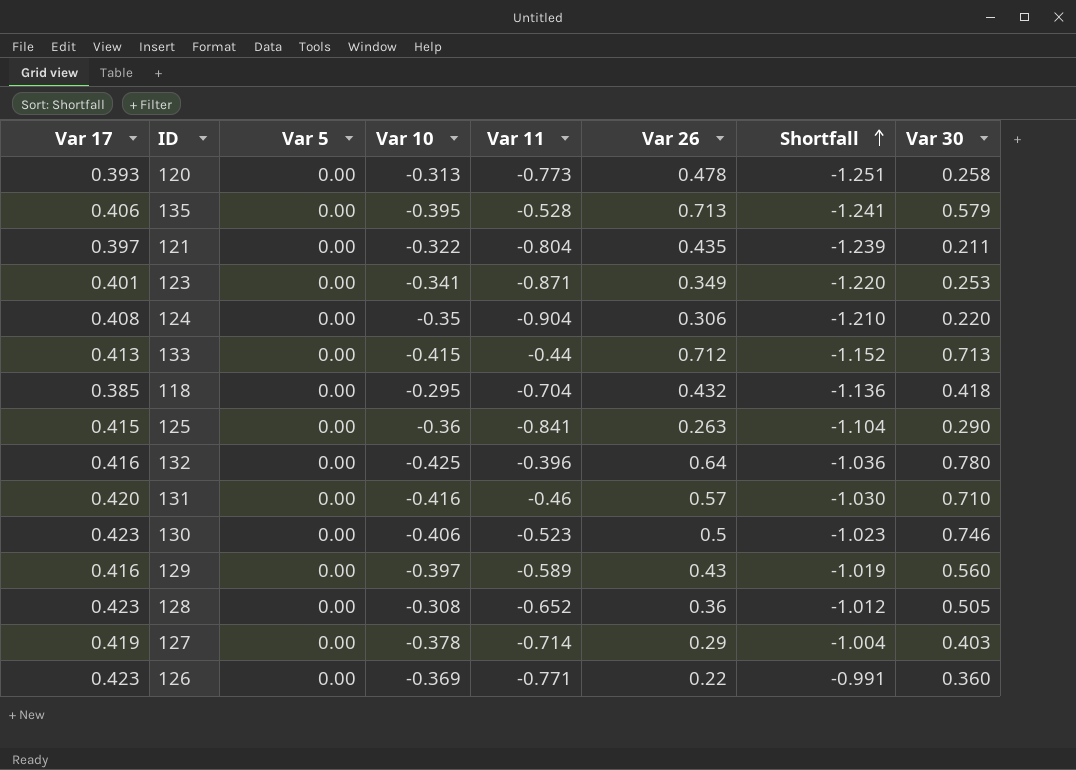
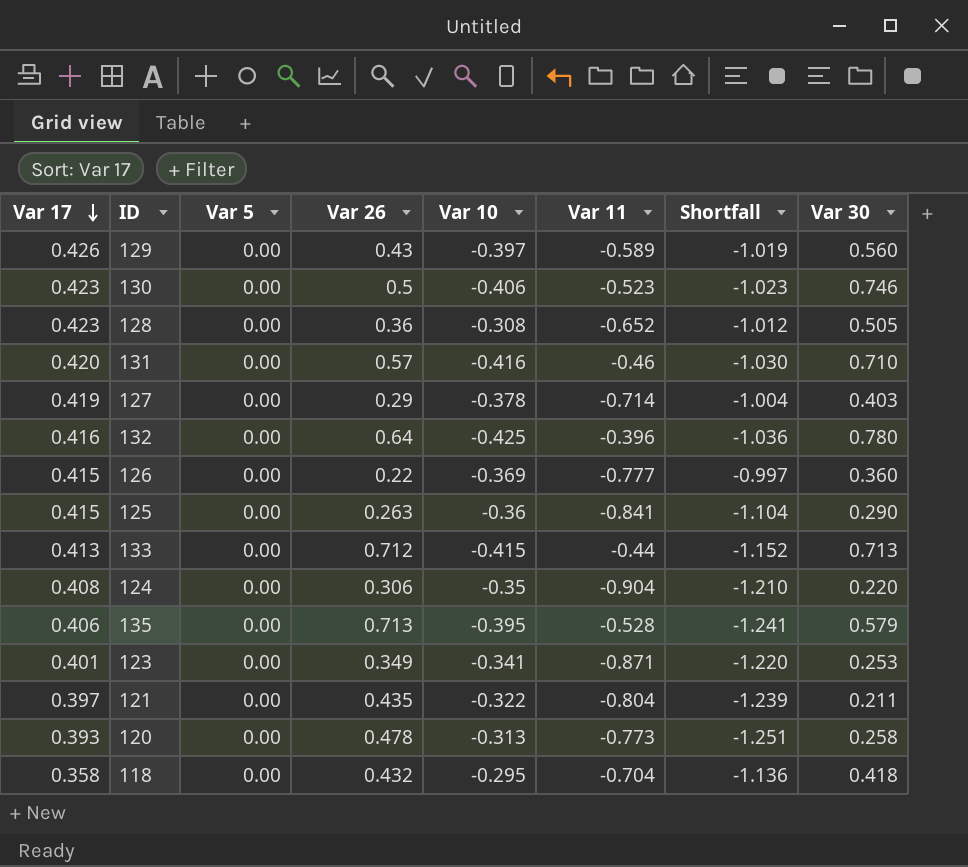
row order: Shortfall ascending -> Var 17 descending
column Var 26 | position: 6 -> 4
129 | Var 17: 0.416 -> 0.426
126 | Var 17: 0.423 -> 0.415
126 | Var 11: -0.771 -> -0.777
126 | Shortfall: -0.991 -> -0.997
118 | Var 17: 0.385 -> 0.358

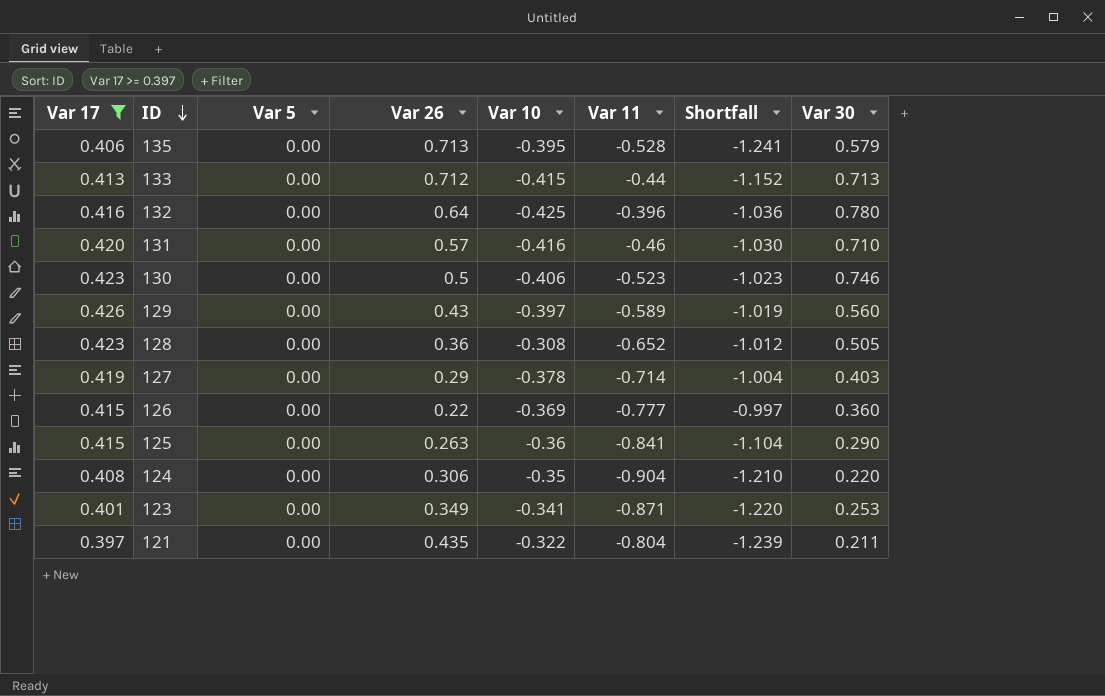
filter: none -> Var 17 >= 0.397
row order: Var 17 descending -> ID descending

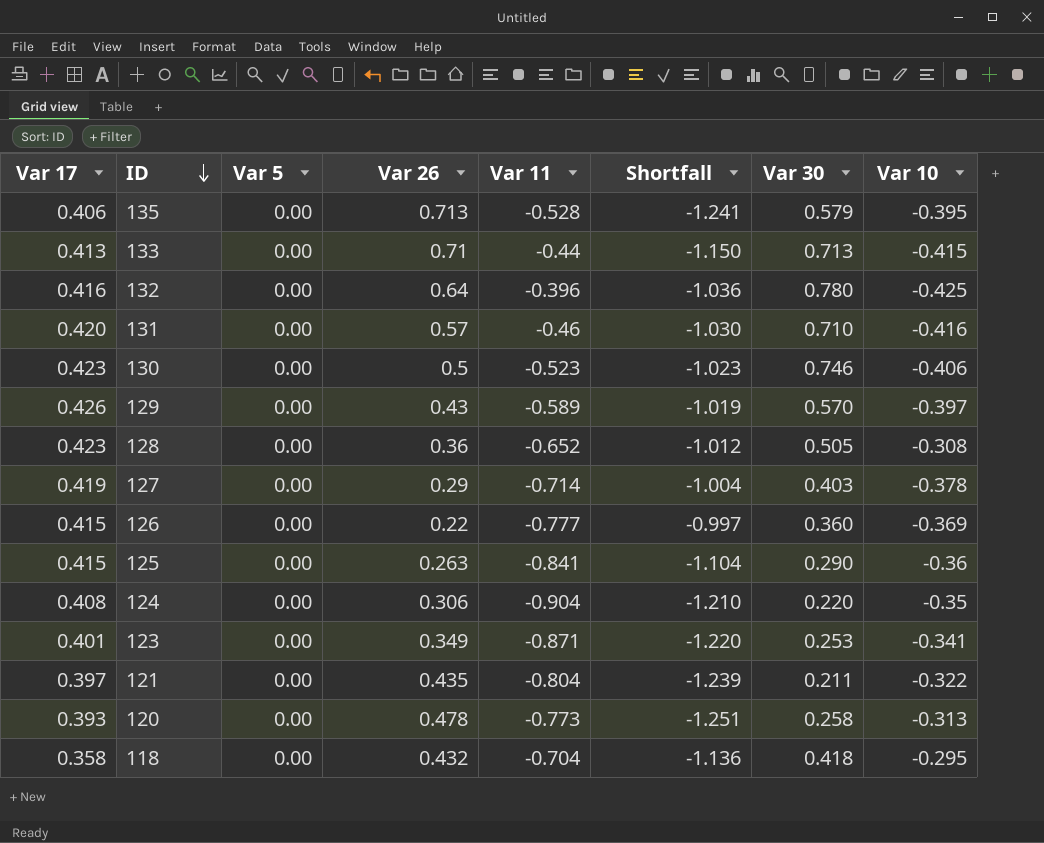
filter: Var 17 >= 0.397 -> none
column Var 10 | position: 5 -> 8
133 | Var 26: 0.712 -> 0.71
133 | Shortfall: -1.152 -> -1.150
129 | Var 30: 0.560 -> 0.570

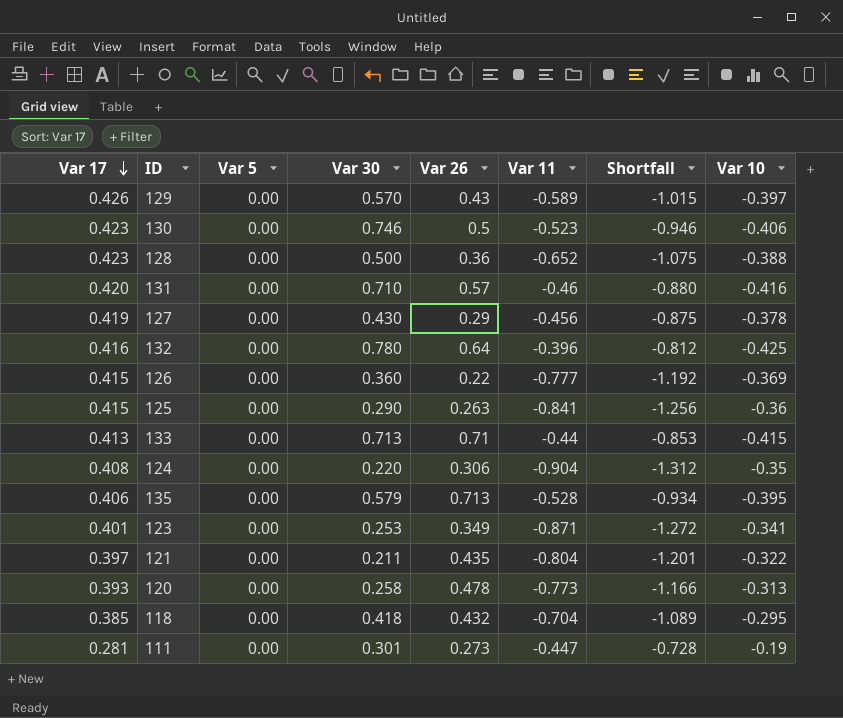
row order: ID descending -> Var 17 descending
column Var 30 | position: 7 -> 4
column Shortfall | formula: [Var 11] - [Var 26] -> [Var 11] - [Var 17]
128 | Var 30: 0.505 -> 0.500
128 | Var 10: -0.308 -> -0.388
127 | Var 30: 0.403 -> 0.430
127 | Var 11: -0.714 -> -0.456
118 | Var 17: 0.358 -> 0.385
row 111: none -> 0.281 | 0.00 | 0.301 | 0.273 | -0.447 | -0.728 | -0.19

